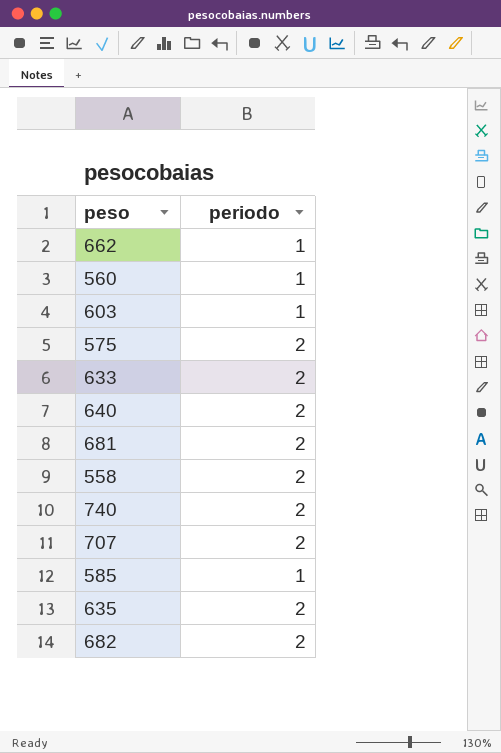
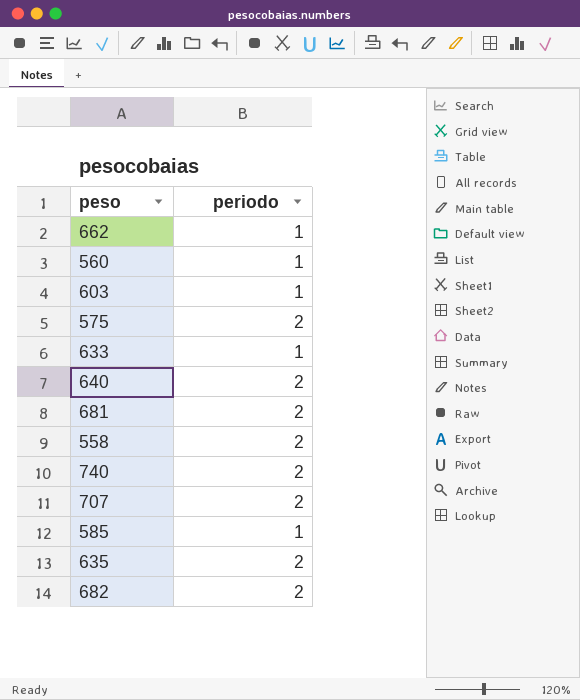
633 | periodo: 2 -> 1

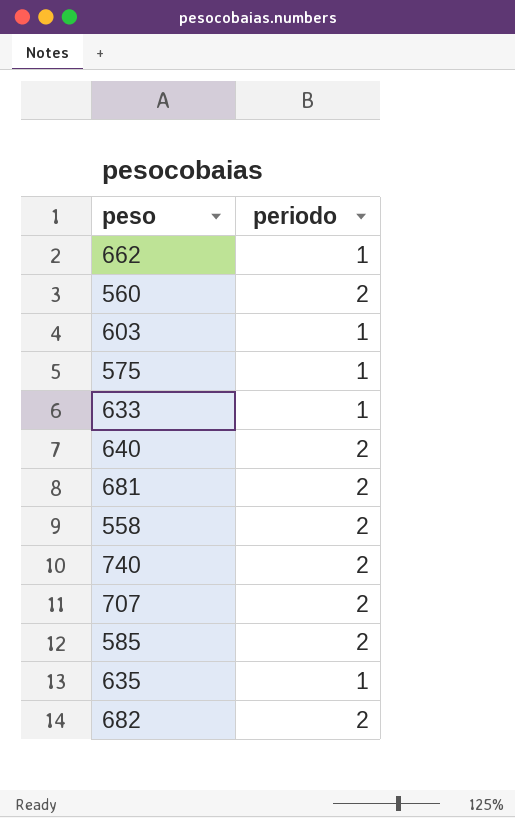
560 | periodo: 1 -> 2
575 | periodo: 2 -> 1
585 | periodo: 1 -> 2
635 | periodo: 2 -> 1

